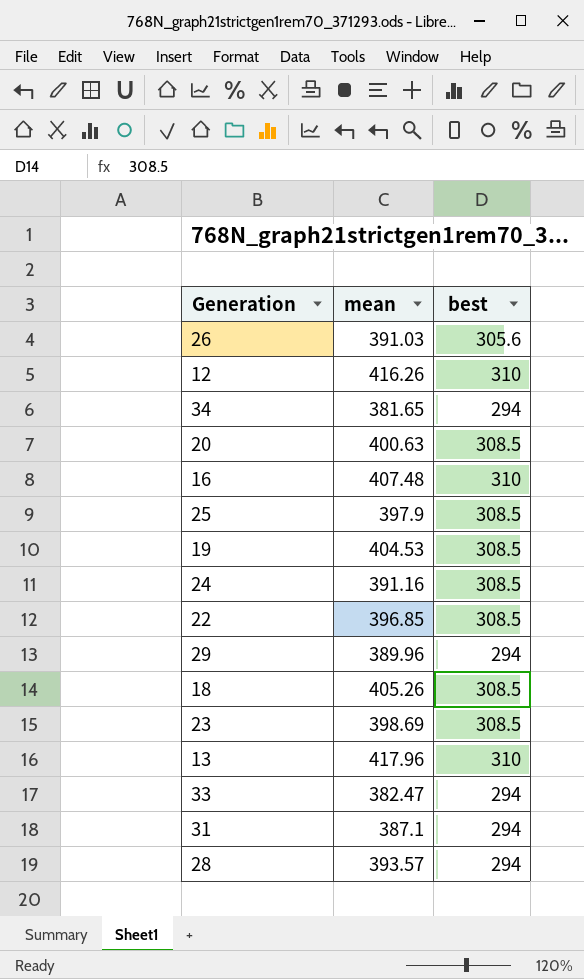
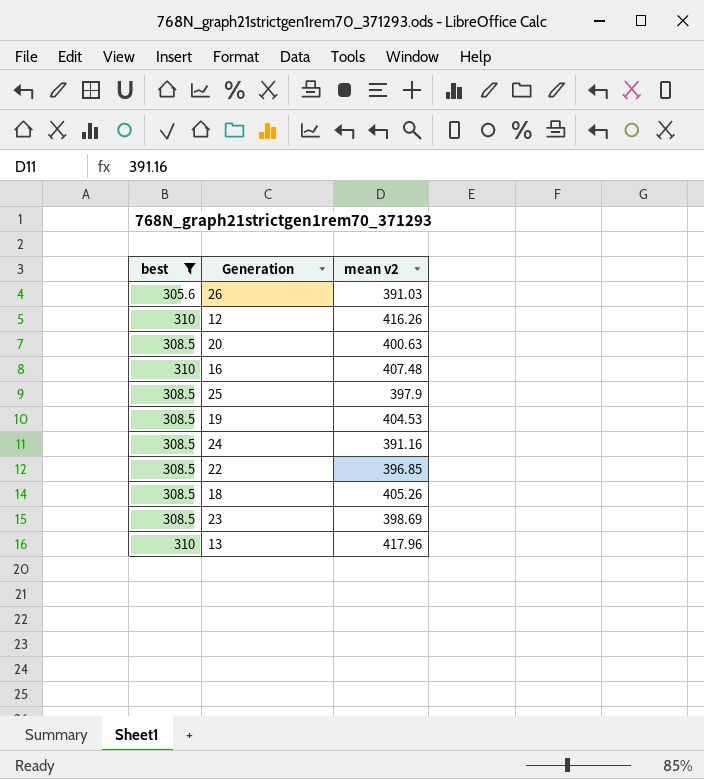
filter: none -> best != 294
column best | position: 3 -> 1
column name: mean -> mean v2

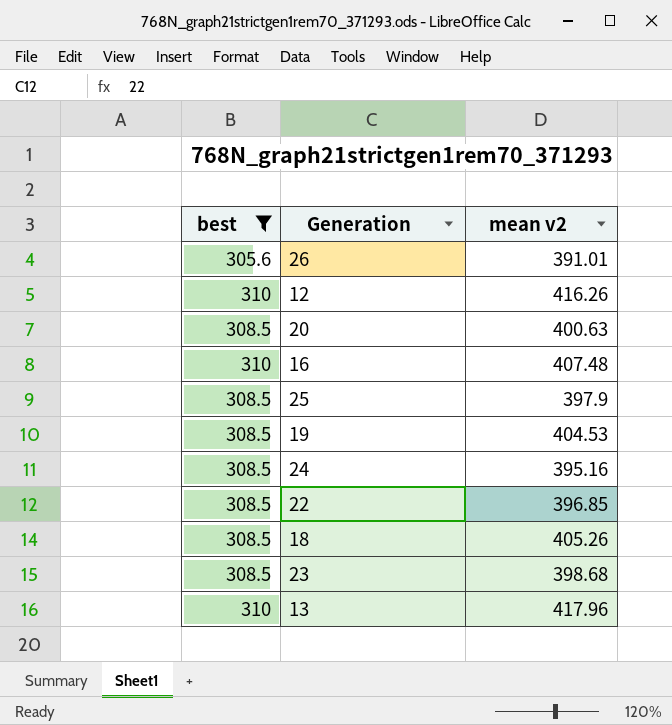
26 | mean v2: 391.03 -> 391.01
24 | mean v2: 391.16 -> 395.16
23 | mean v2: 398.69 -> 398.68

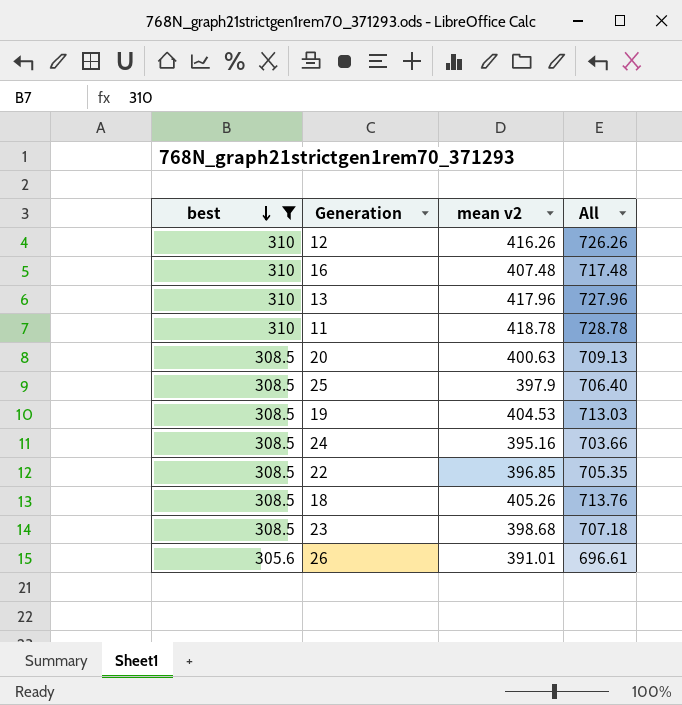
row order: none -> best descending
column All | formula: none -> [best] + [mean v2]
row 11: none -> 310 | 418.78 | 728.78

